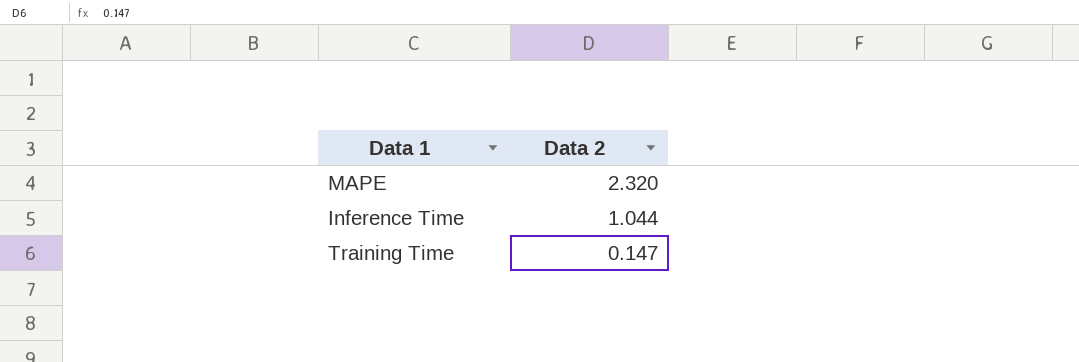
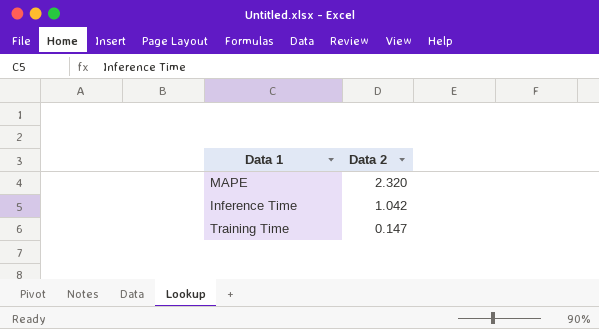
Inference Time | Data 2: 1.044 -> 1.042

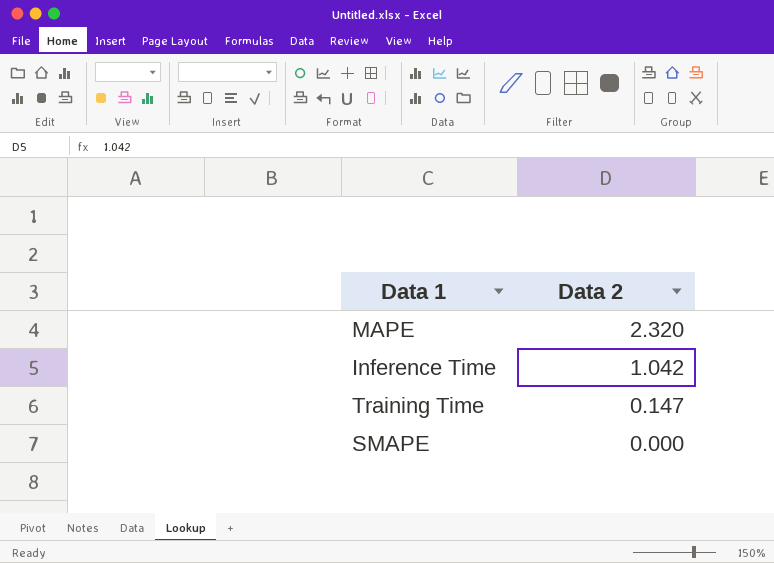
row SMAPE: none -> 0.000

